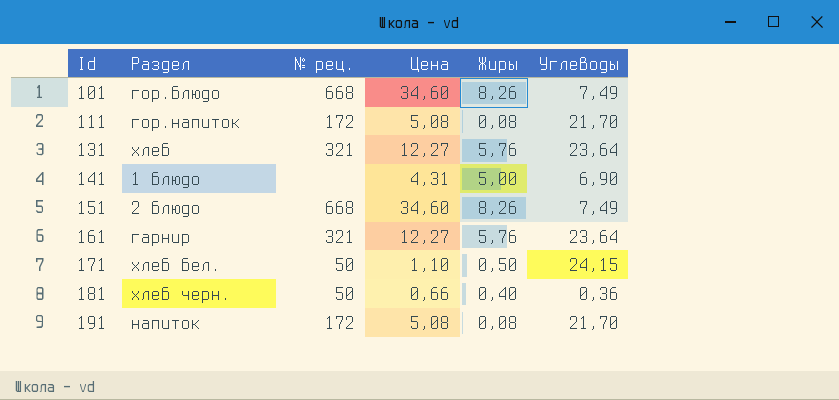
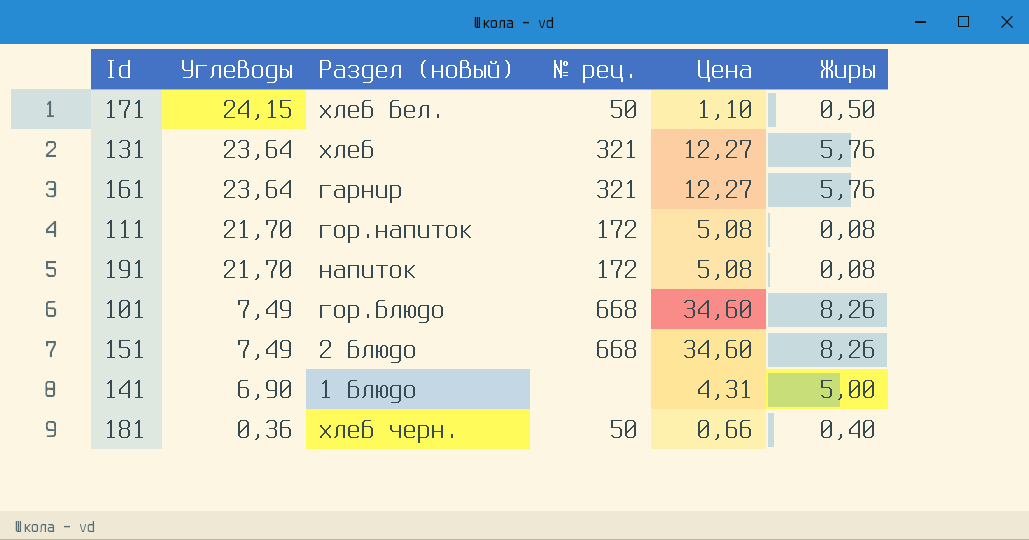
row order: Id ascending -> Углеводы descending
column Углеводы | position: 6 -> 2
column name: Раздел -> Раздел (новый)

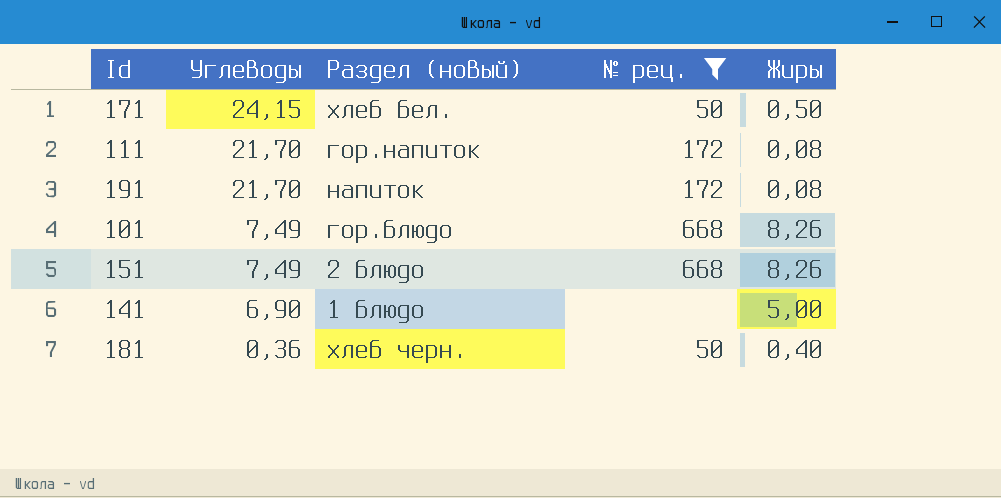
filter: none -> № рец. != 321
column Цена | position: 5 -> none

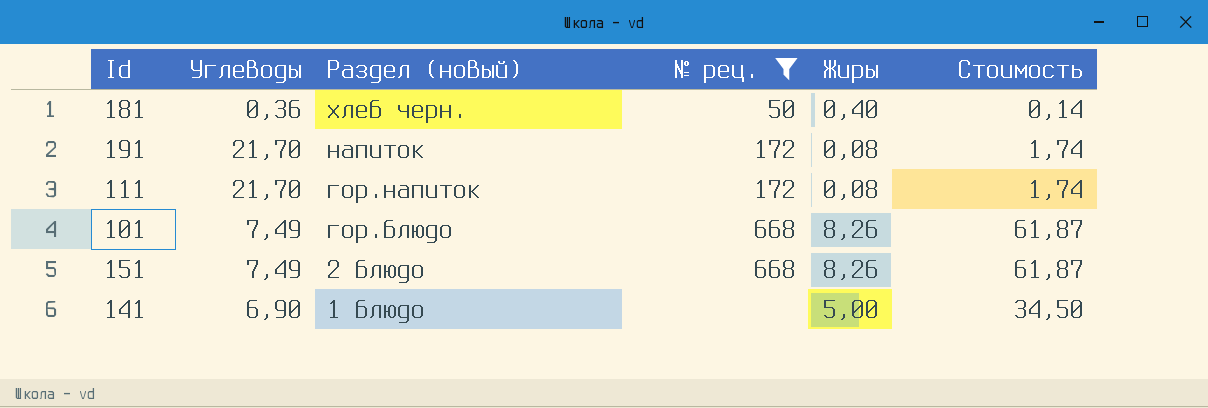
row order: Углеводы descending -> Раздел (новый) descending
column Стоимость | formula: none -> [Углеводы] * [Жиры]
row 171: 24,15 | хлеб бел. | 50 | 0,50 -> none

